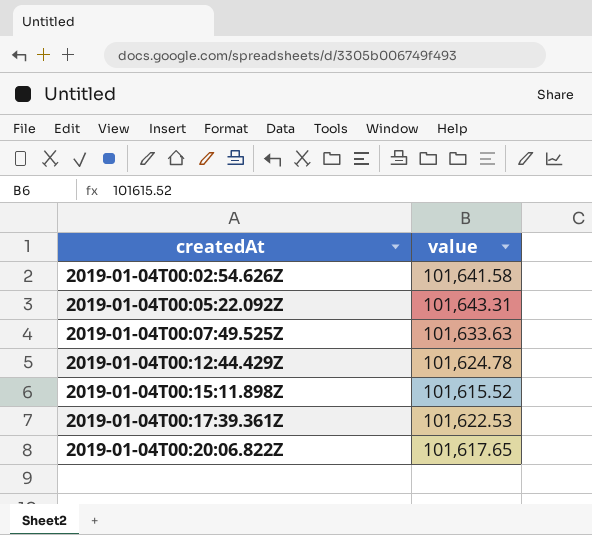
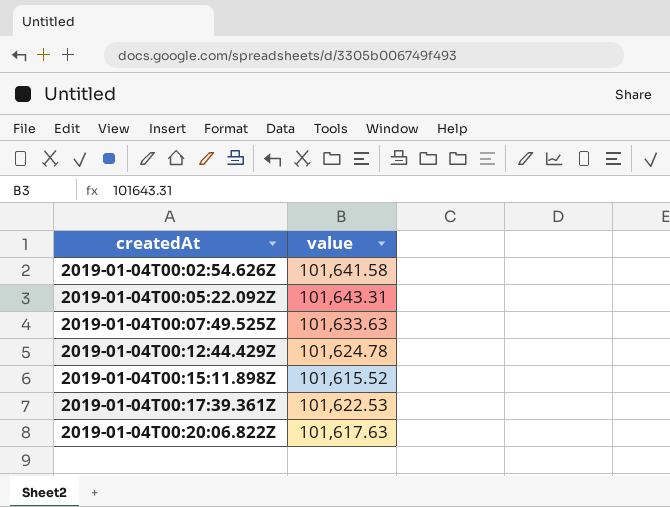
2019-01-04T00:20:06.822Z | value: 101,617.65 -> 101,617.63

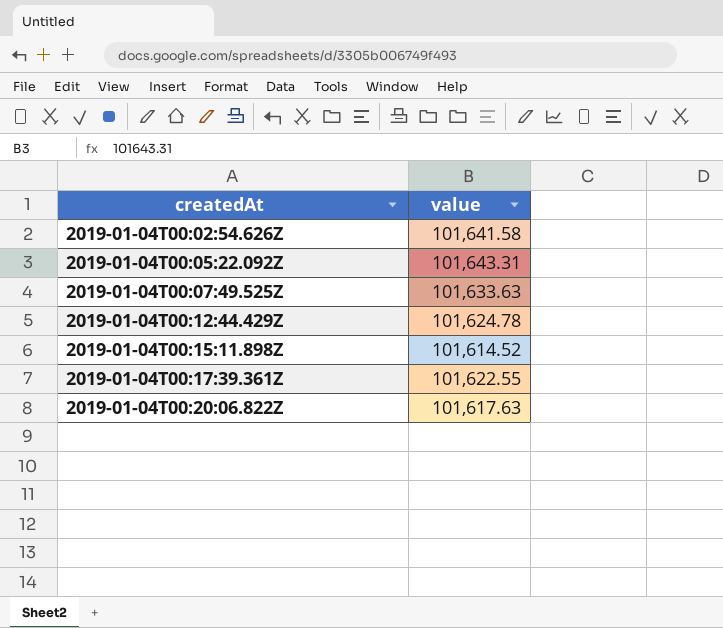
2019-01-04T00:15:11.898Z | value: 101,615.52 -> 101,614.52
2019-01-04T00:17:39.361Z | value: 101,622.53 -> 101,622.55

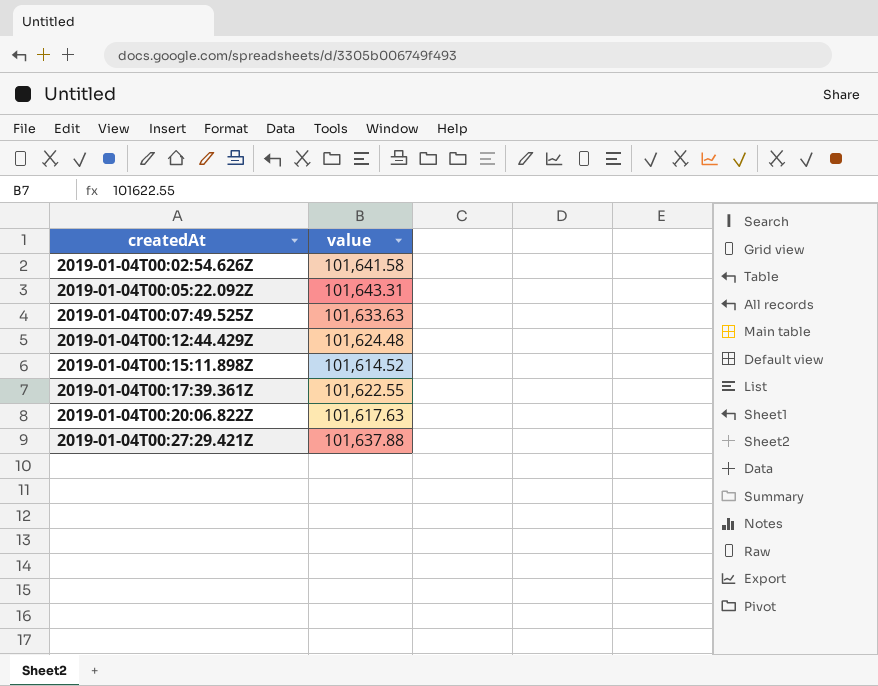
2019-01-04T00:12:44.429Z | value: 101,624.78 -> 101,624.48
row 2019-01-04T00:27:29.421Z: none -> 101,637.88

